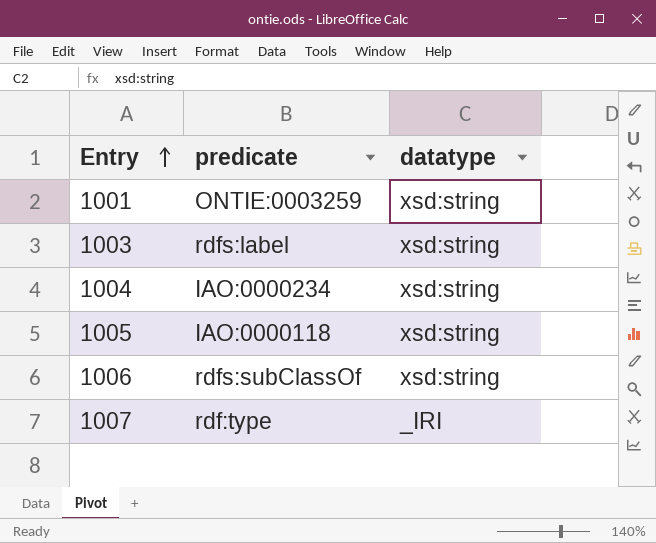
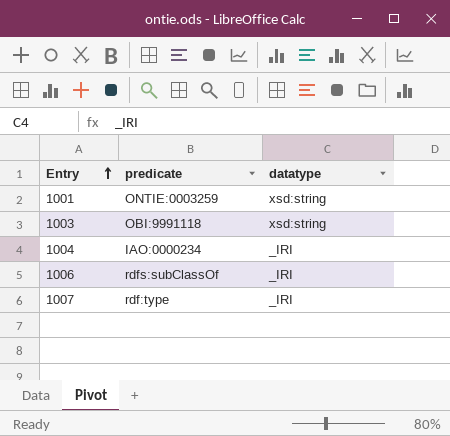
row 1005: IAO:0000118 | xsd:string -> none
1003 | predicate: rdfs:label -> OBI:9991118
1004 | datatype: xsd:string -> _IRI
1006 | datatype: xsd:string -> _IRI

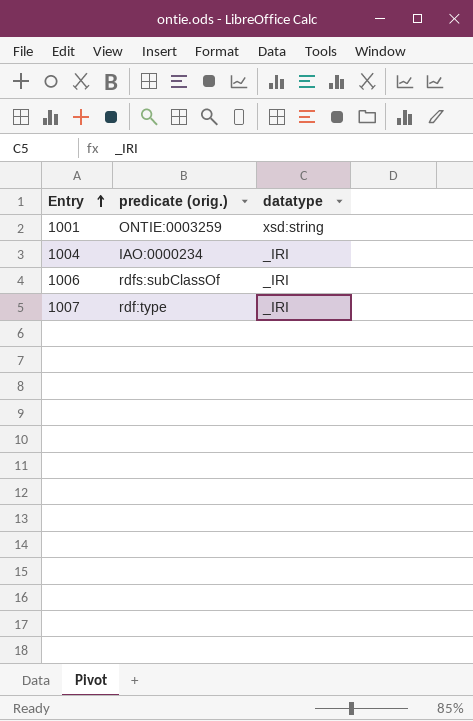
column name: predicate -> predicate (orig.)
row 1003: OBI:9991118 | xsd:string -> none

